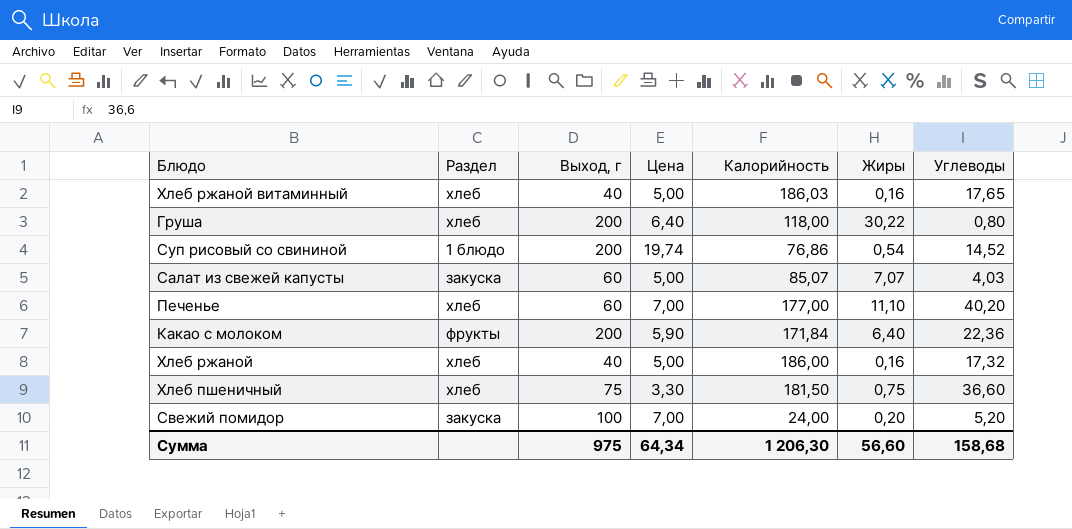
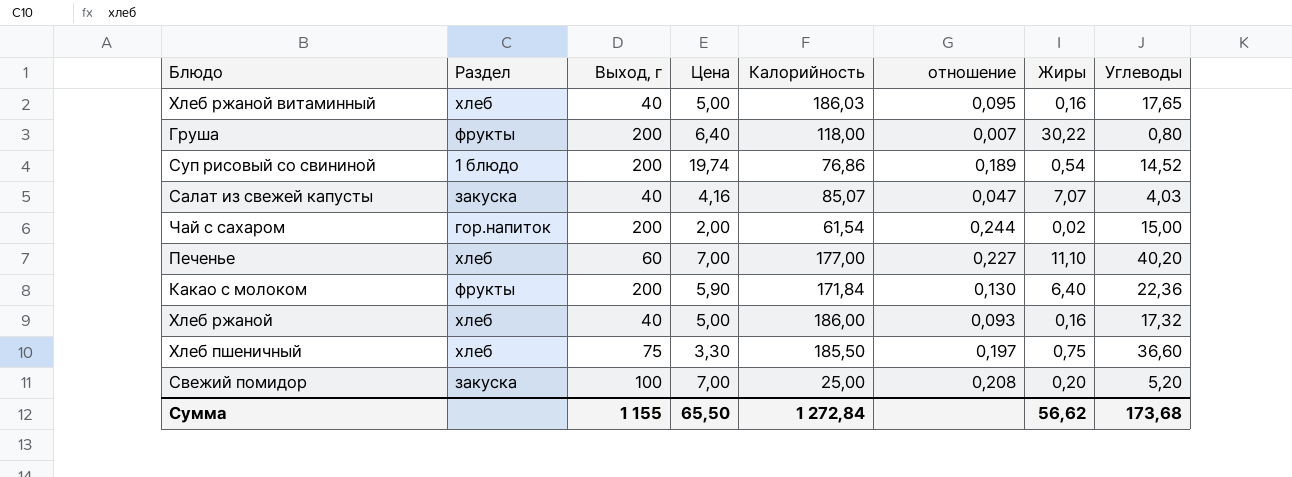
column отношение | formula: none -> [Углеводы] / [Калорийность]
Груша | Раздел: хлеб -> фрукты
Салат из свежей капусты | Выход, г: 60 -> 40
Салат из свежей капусты | Цена: 5,00 -> 4,16
row Чай с сахаром: none -> гор.напиток | 200 | 2,00 | 61,54 | 0,244 | 0,02 | 15,00
Хлеб пшеничный | Калорийность: 181,50 -> 185,50
Свежий помидор | Калорийность: 24,00 -> 25,00
Сумма | Выход, г: 975 -> 1 155
Сумма | Цена: 64,34 -> 65,50
Сумма | Калорийность: 1 206,30 -> 1 272,84
Сумма | Жиры: 56,60 -> 56,62
Сумма | Углеводы: 158,68 -> 173,68

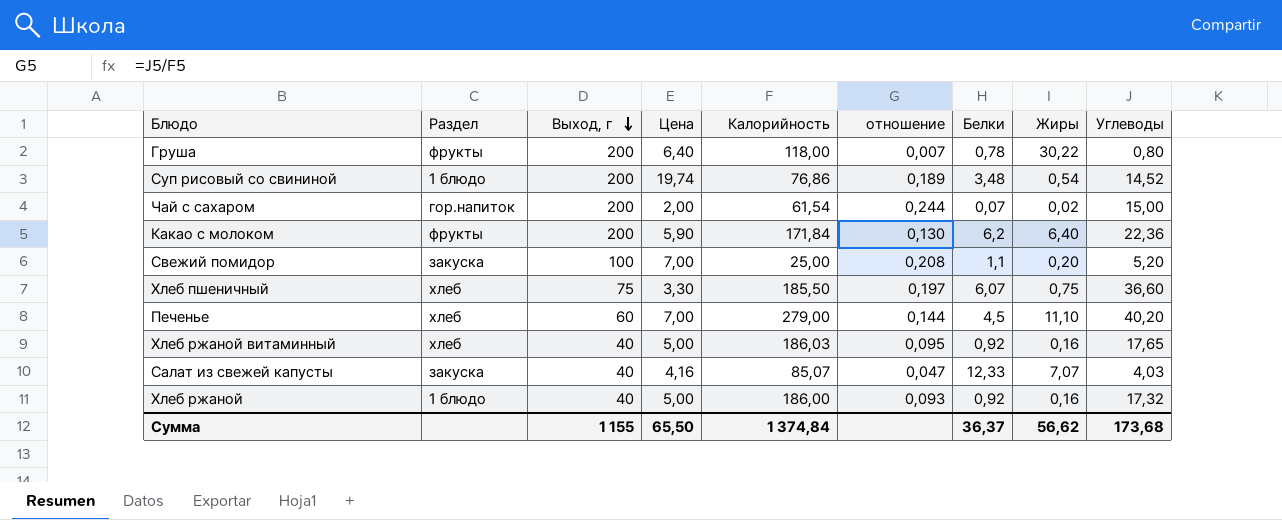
row order: none -> Выход, г descending
column Белки | position: none -> 7
Печенье | Калорийность: 177,00 -> 279,00
Печенье | отношение: 0,227 -> 0,144
Хлеб ржаной | Раздел: хлеб -> 1 блюдо
Сумма | Калорийность: 1 272,84 -> 1 374,84

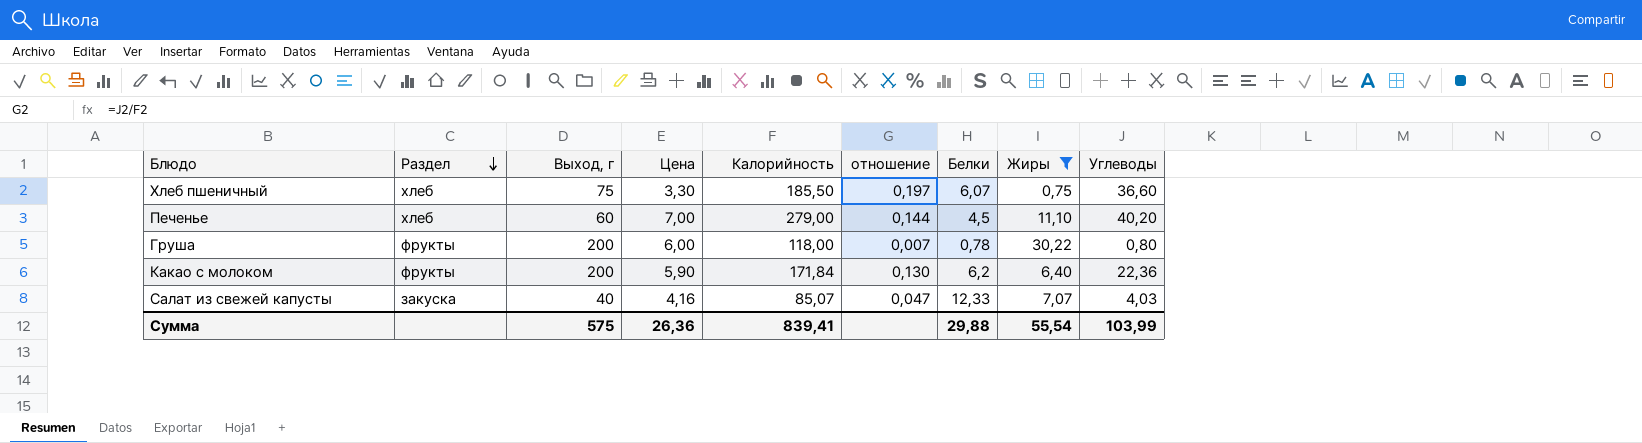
filter: none -> Жиры >= 0,75
row order: Выход, г descending -> Раздел descending
Груша | Цена: 6,40 -> 6,00
Сумма | Выход, г: 1 155 -> 575
Сумма | Цена: 65,50 -> 26,36
Сумма | Калорийность: 1 374,84 -> 839,41
Сумма | Белки: 36,37 -> 29,88
Сумма | Жиры: 56,62 -> 55,54
Сумма | Углеводы: 173,68 -> 103,99

